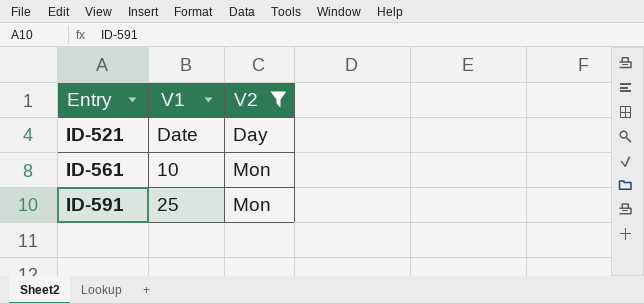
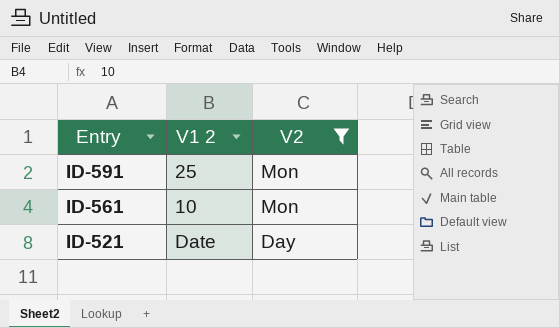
row order: Entry ascending -> Entry descending
column name: V1 -> V1 2

